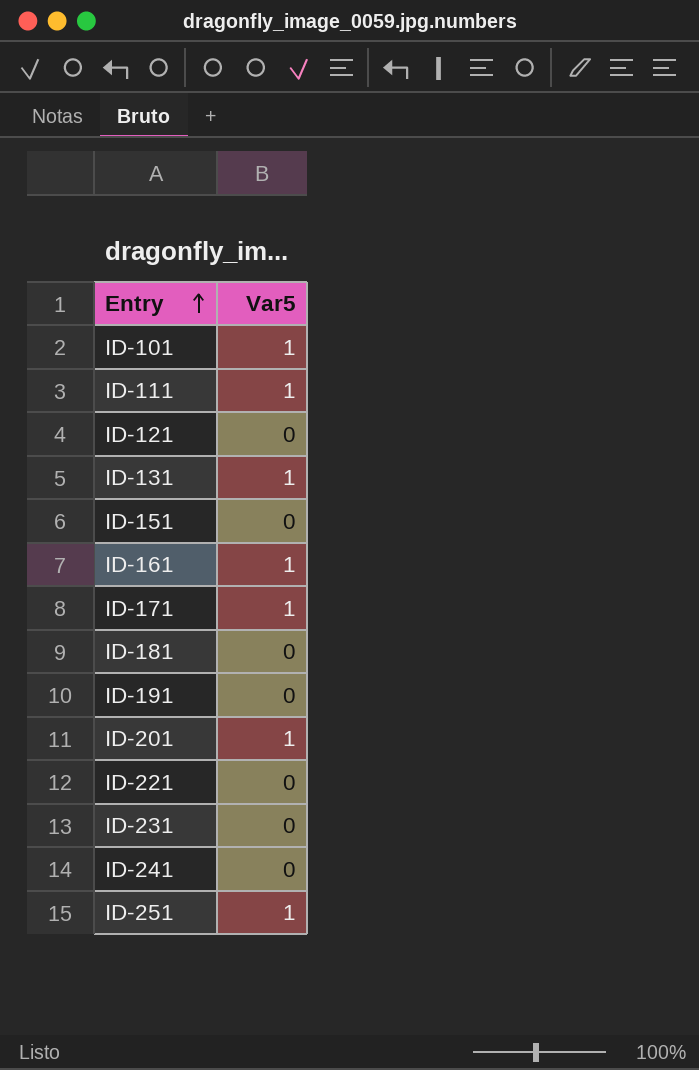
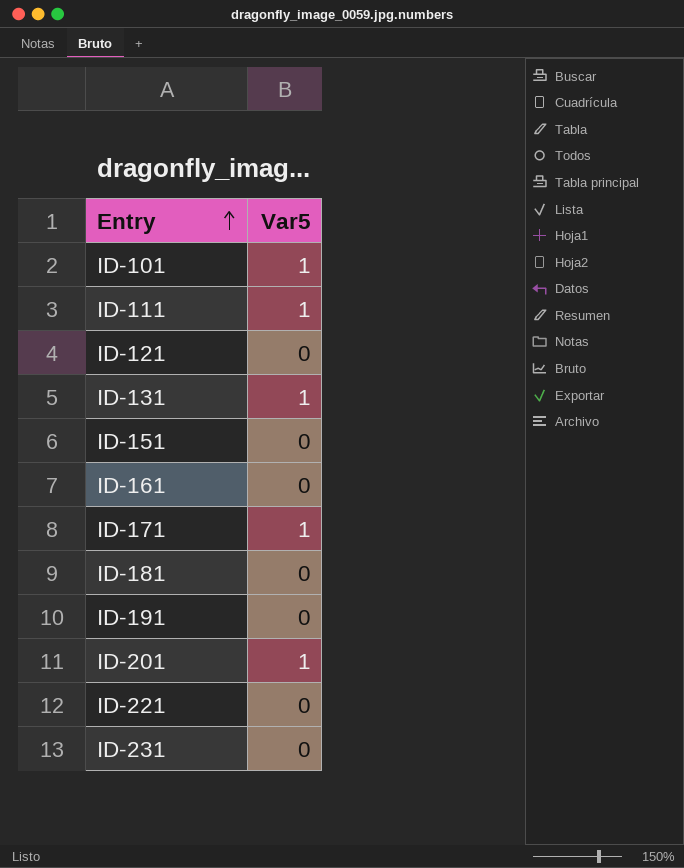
row ID-241: 0 -> none
row ID-251: 1 -> none
ID-161 | Var5: 1 -> 0

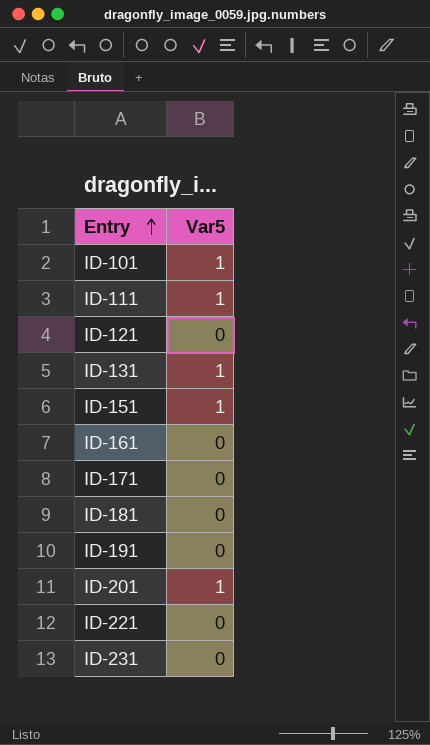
ID-151 | Var5: 0 -> 1
ID-171 | Var5: 1 -> 0

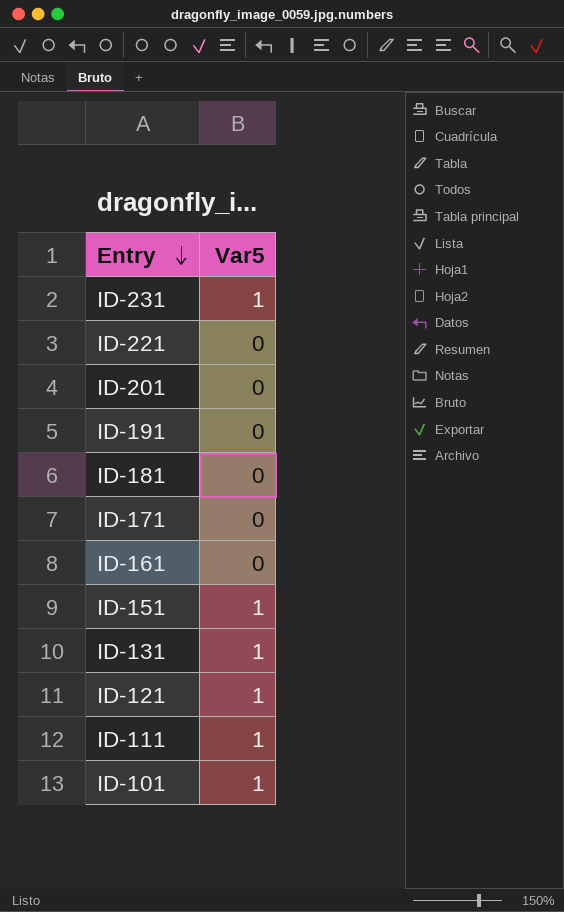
row order: Entry ascending -> Entry descending
ID-231 | Var5: 0 -> 1
ID-201 | Var5: 1 -> 0
ID-121 | Var5: 0 -> 1

